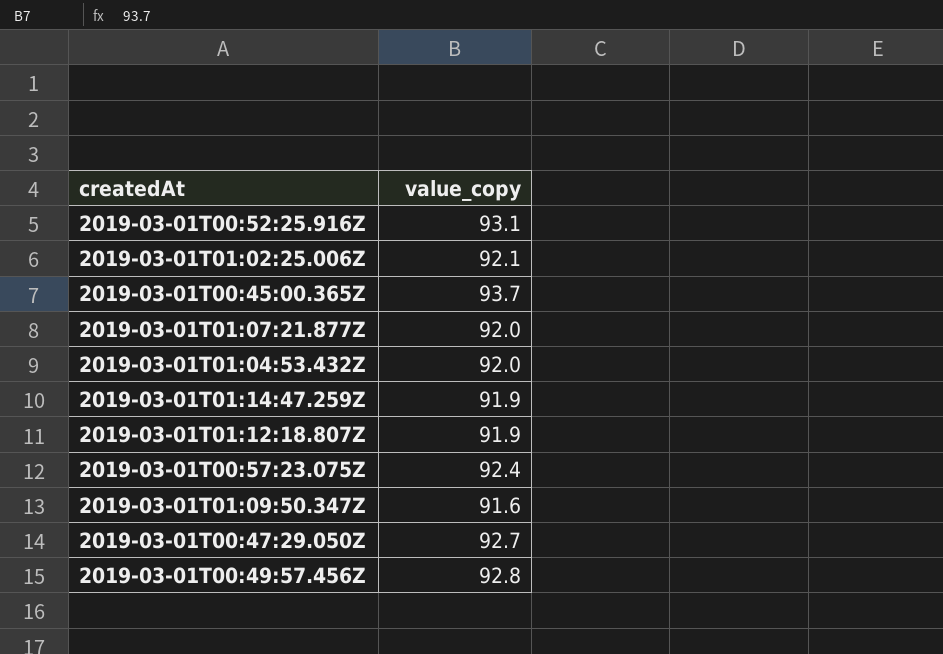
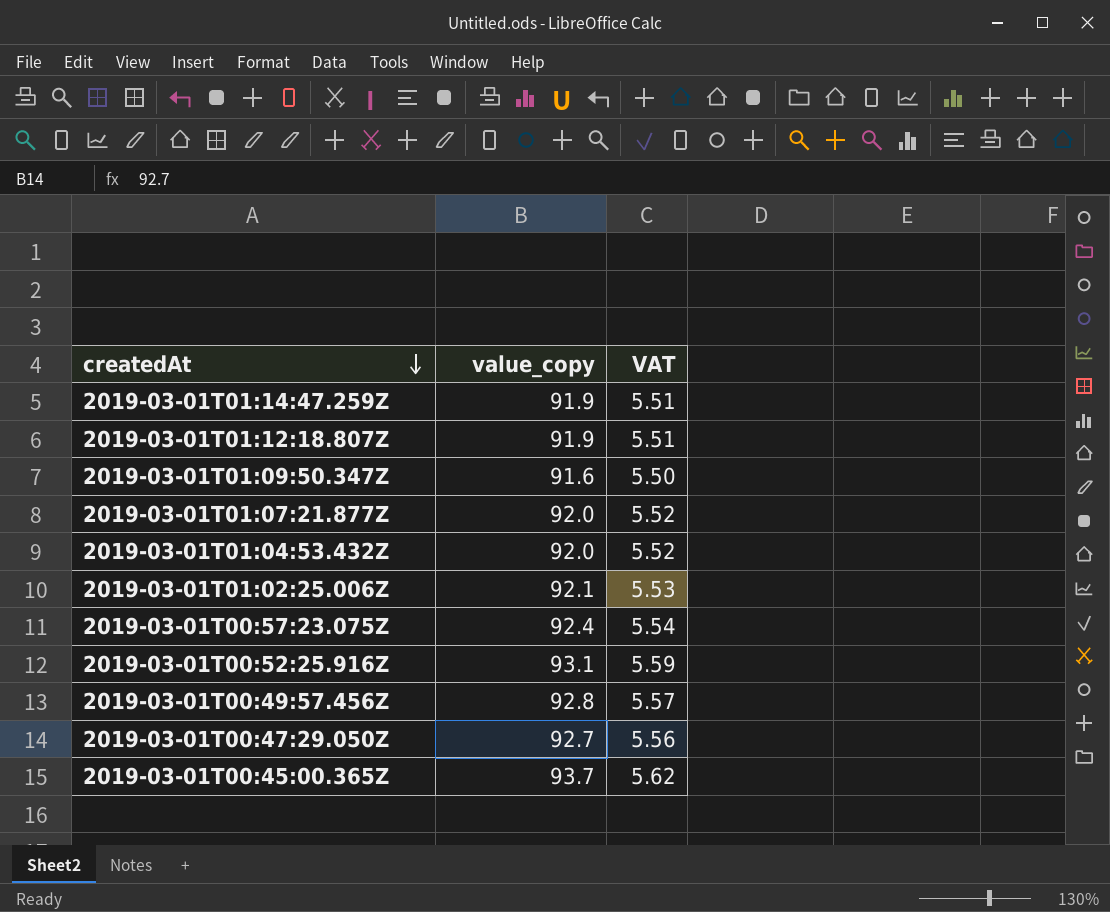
row order: none -> createdAt descending
column VAT | formula: none -> [value_copy] * 0.06

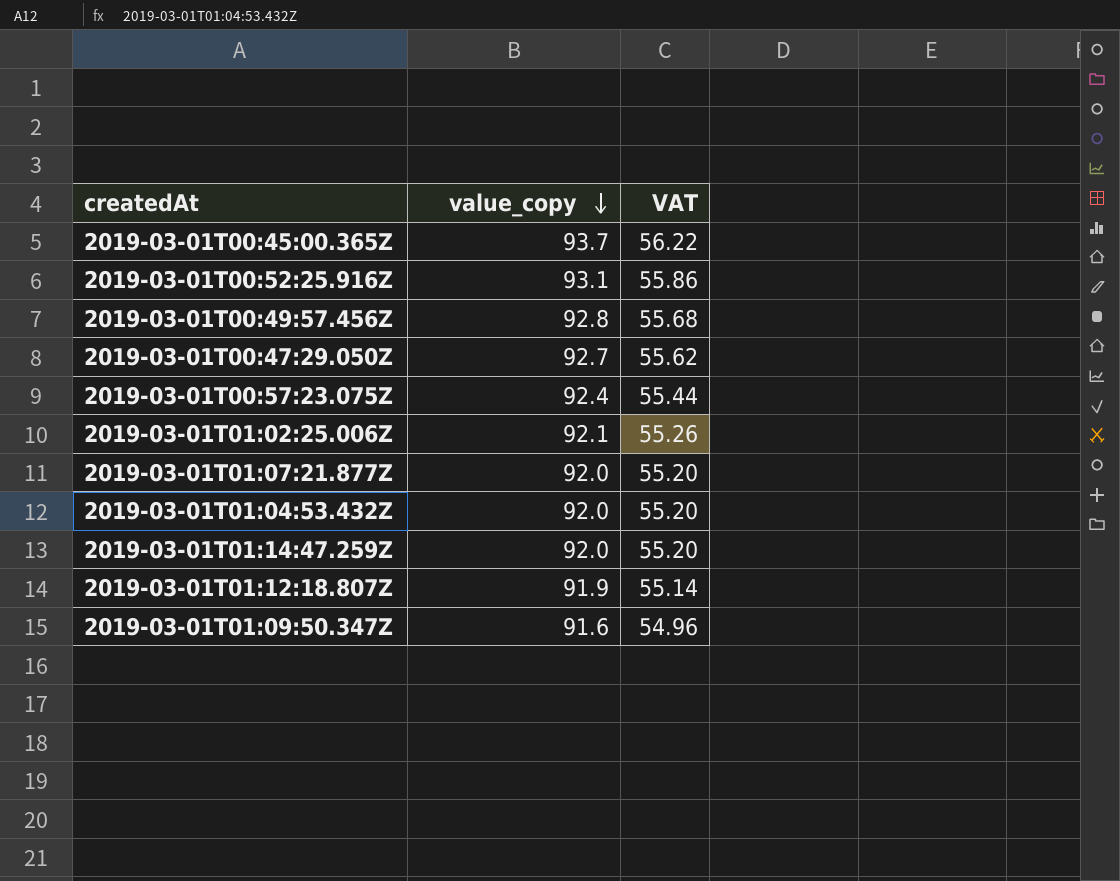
row order: createdAt descending -> value_copy descending
column VAT | formula: [value_copy] * 0.06 -> [value_copy] * 0.6
2019-03-01T01:14:47.259Z | value_copy: 91.9 -> 92.0

